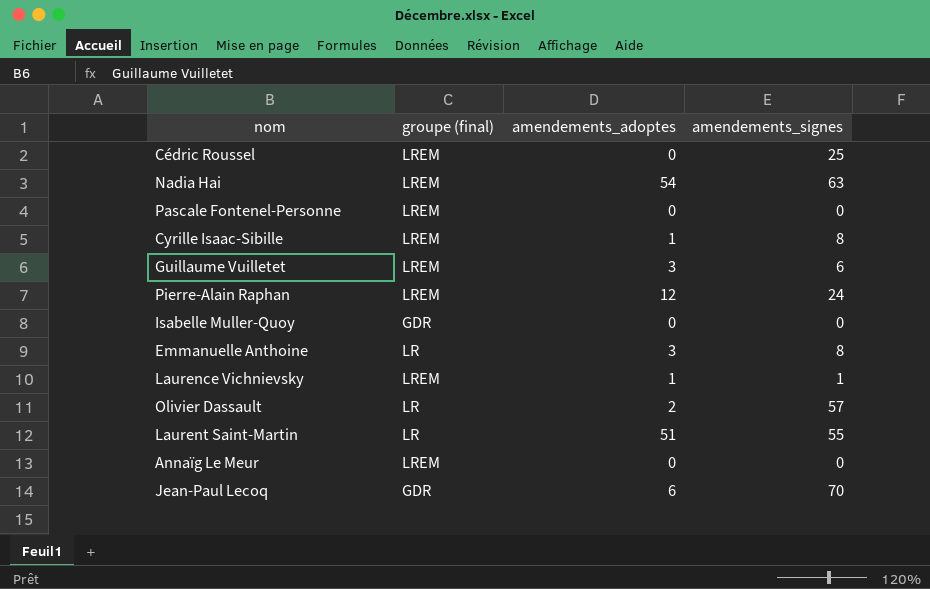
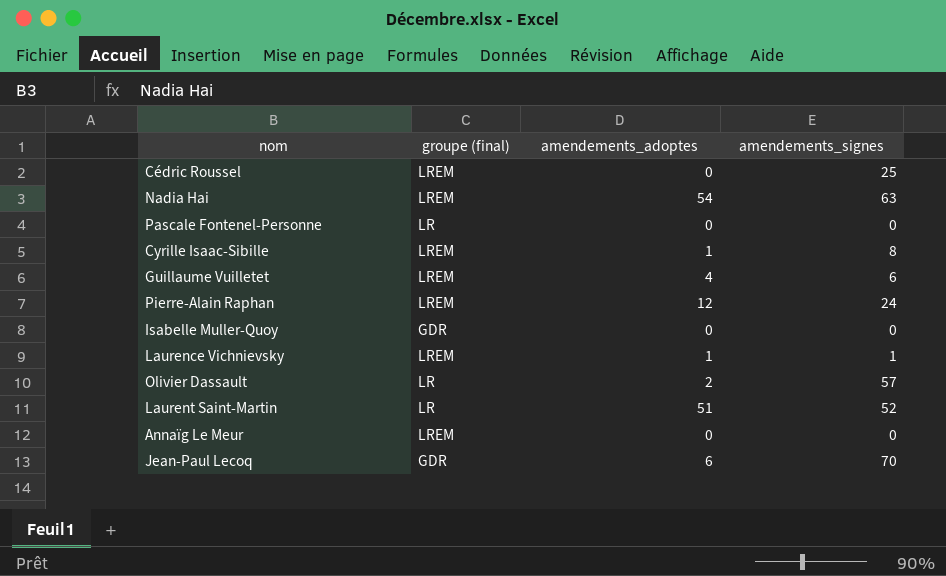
row Emmanuelle Anthoine: LR | 3 | 8 -> none
Pascale Fontenel-Personne | groupe (final): LREM -> LR
Guillaume Vuilletet | amendements_adoptes: 3 -> 4
Laurent Saint-Martin | amendements_signes: 55 -> 52

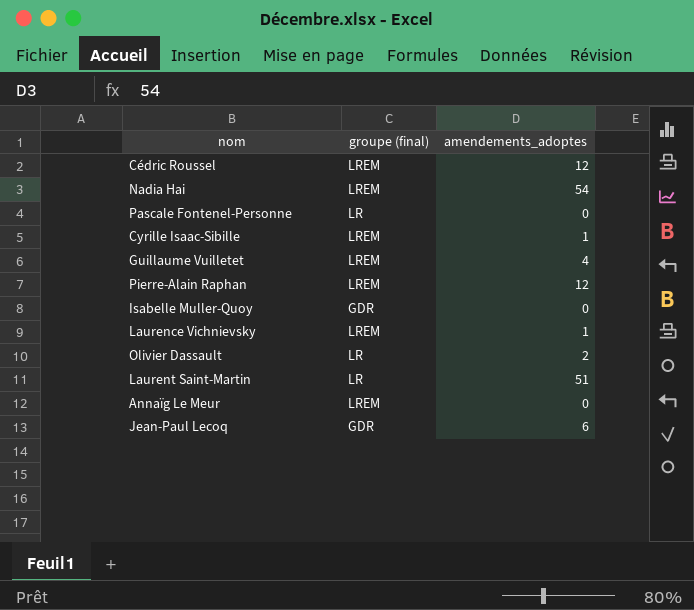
column amendements_signes | position: 4 -> none
Cédric Roussel | amendements_adoptes: 0 -> 12

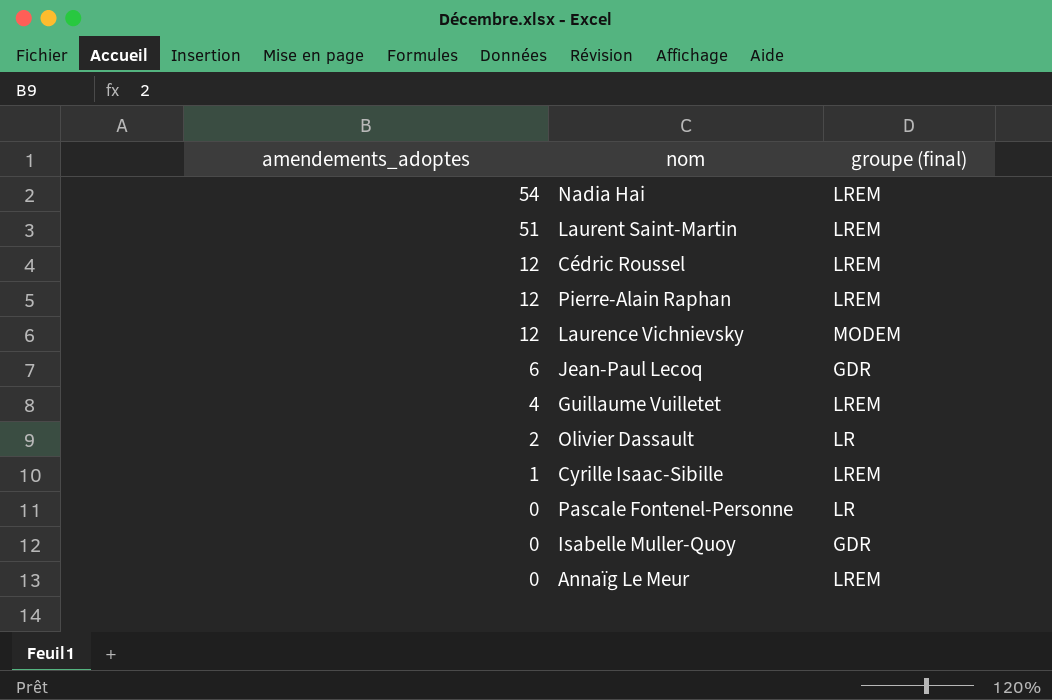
row order: none -> amendements_adoptes descending
column amendements_adoptes | position: 3 -> 1
Laurent Saint-Martin | groupe (final): LR -> LREM
Laurence Vichnievsky | amendements_adoptes: 1 -> 12
Laurence Vichnievsky | groupe (final): LREM -> MODEM

